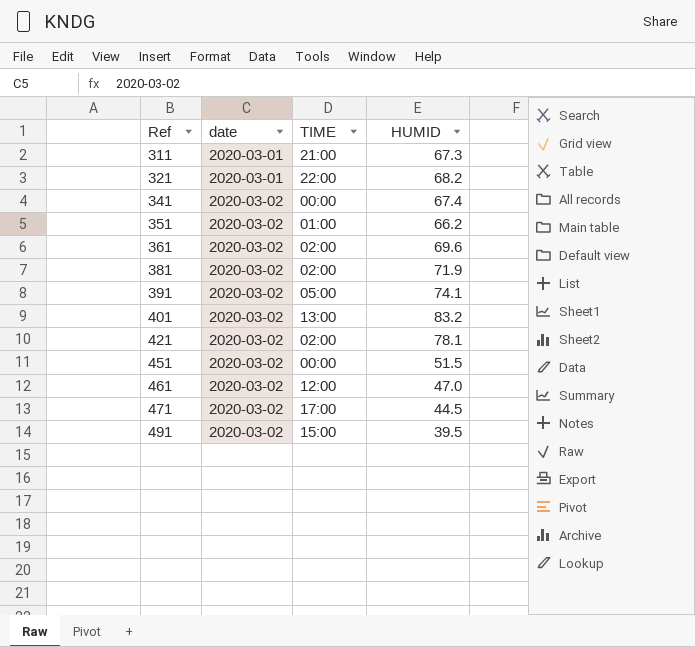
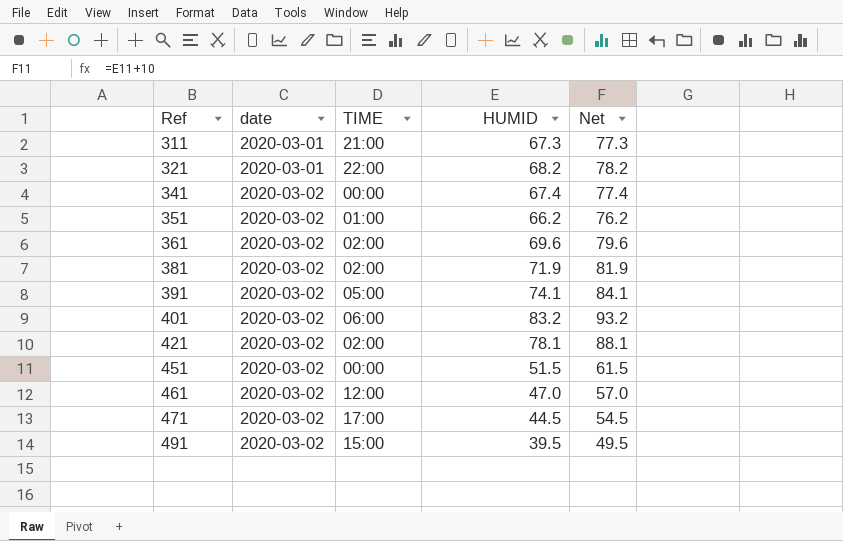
column Net | formula: none -> [HUMID] + 10
401 | TIME: 13:00 -> 06:00

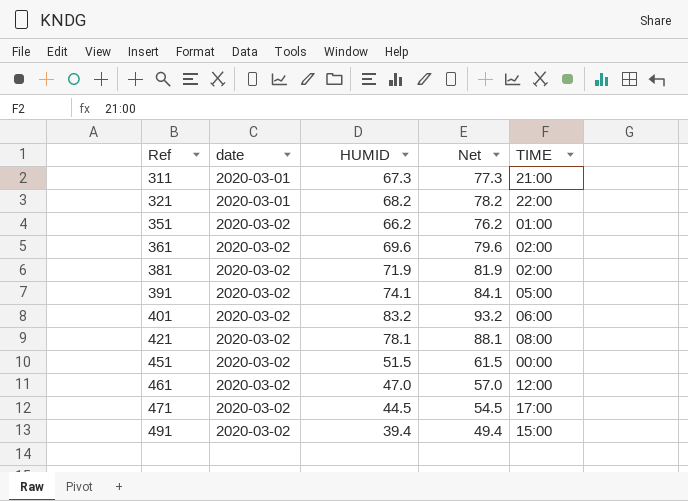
column TIME | position: 3 -> 5
row 341: 2020-03-02 | 00:00 | 67.4 | 77.4 -> none
421 | TIME: 02:00 -> 08:00
491 | HUMID: 39.5 -> 39.4
491 | Net: 49.5 -> 49.4

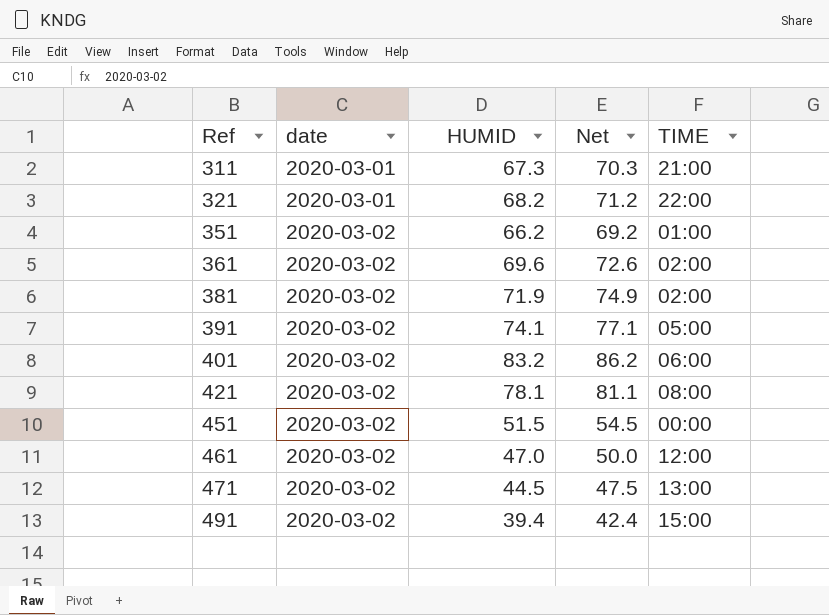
column Net | formula: [HUMID] + 10 -> [HUMID] + 3
471 | TIME: 17:00 -> 13:00

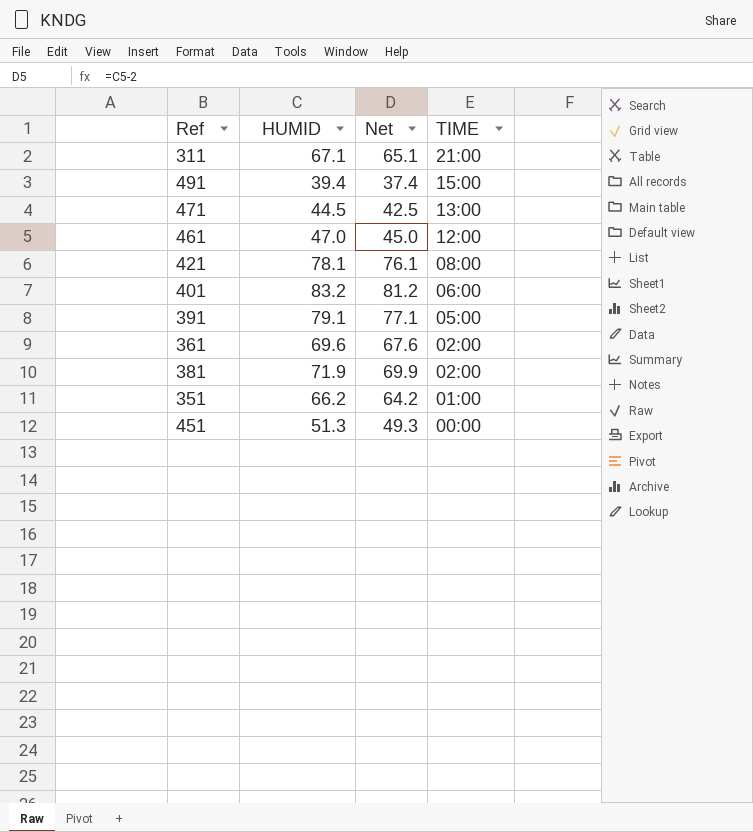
row order: Ref ascending -> TIME descending
column date | position: 2 -> none
column Net | formula: [HUMID] + 3 -> [HUMID] - 2
row 321: 2020-03-01 | 68.2 | 71.2 | 22:00 -> none
311 | HUMID: 67.3 -> 67.1
391 | HUMID: 74.1 -> 79.1
451 | HUMID: 51.5 -> 51.3

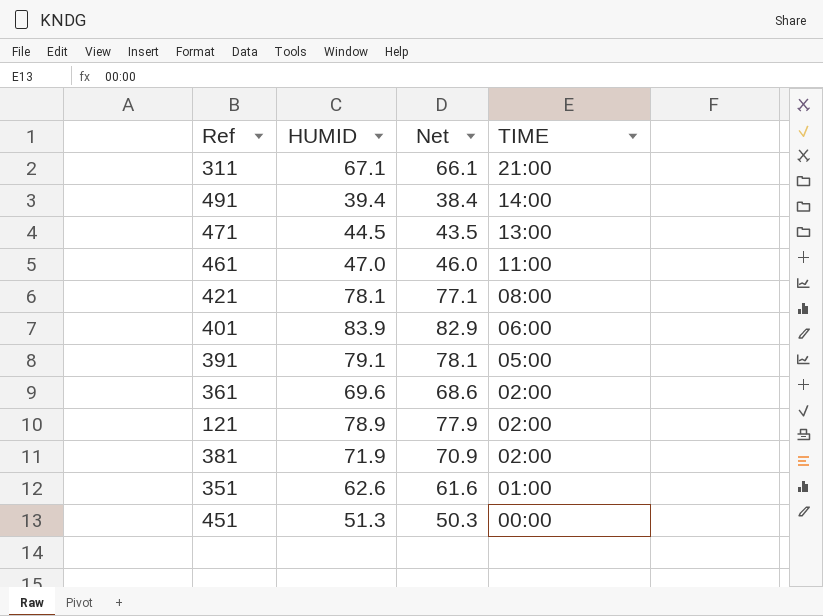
column Net | formula: [HUMID] - 2 -> [HUMID] - 1
491 | TIME: 15:00 -> 14:00
461 | TIME: 12:00 -> 11:00
401 | HUMID: 83.2 -> 83.9
row 121: none -> 78.9 | 77.9 | 02:00
351 | HUMID: 66.2 -> 62.6

